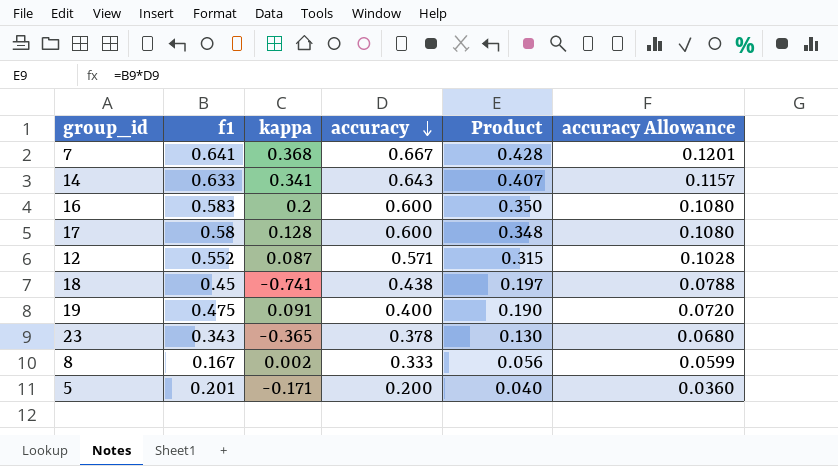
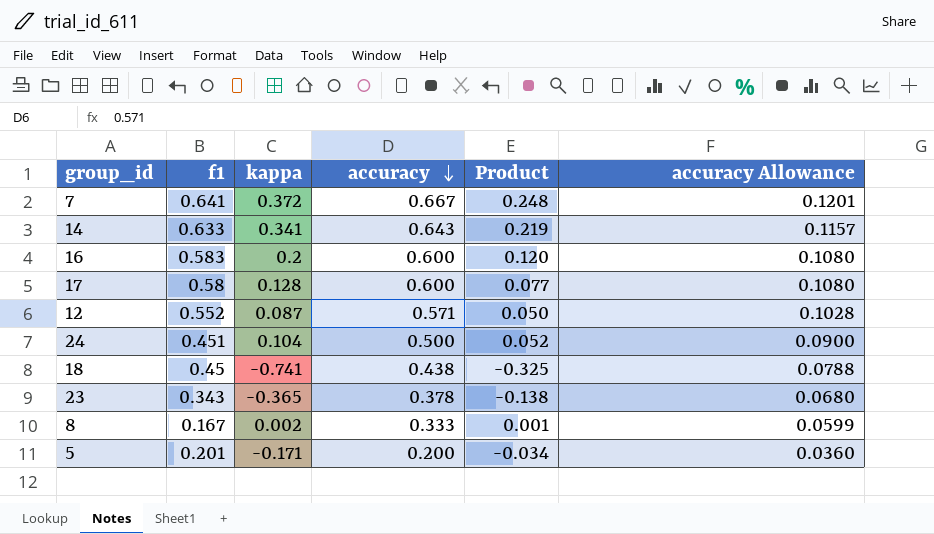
column Product | formula: [f1] * [accuracy] -> [kappa] * [accuracy]
row 19: 0.475 | 0.091 | 0.400 | 0.190 | 0.0720 -> none
7 | kappa: 0.368 -> 0.372
row 24: none -> 0.451 | 0.104 | 0.500 | 0.052 | 0.0900

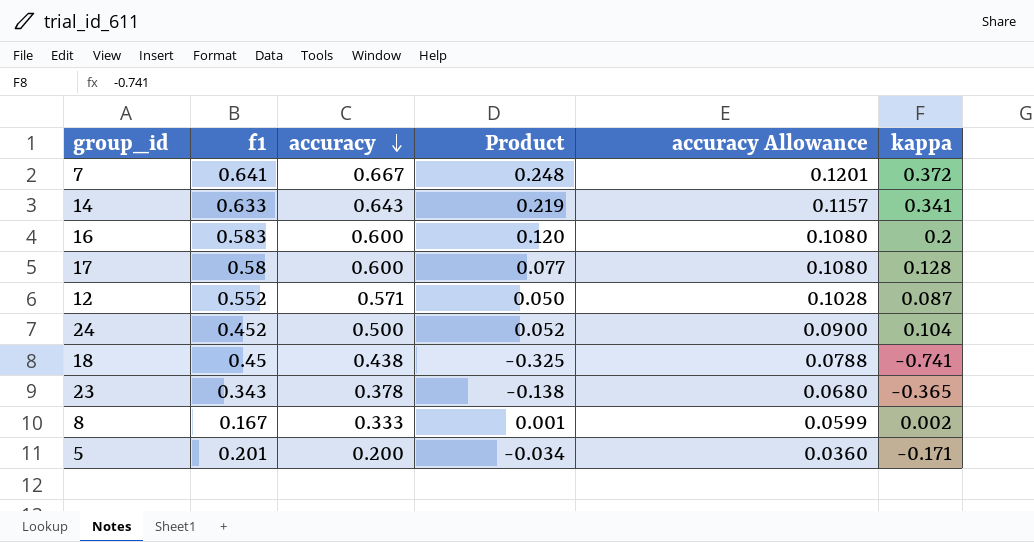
column kappa | position: 3 -> 6
24 | f1: 0.451 -> 0.452

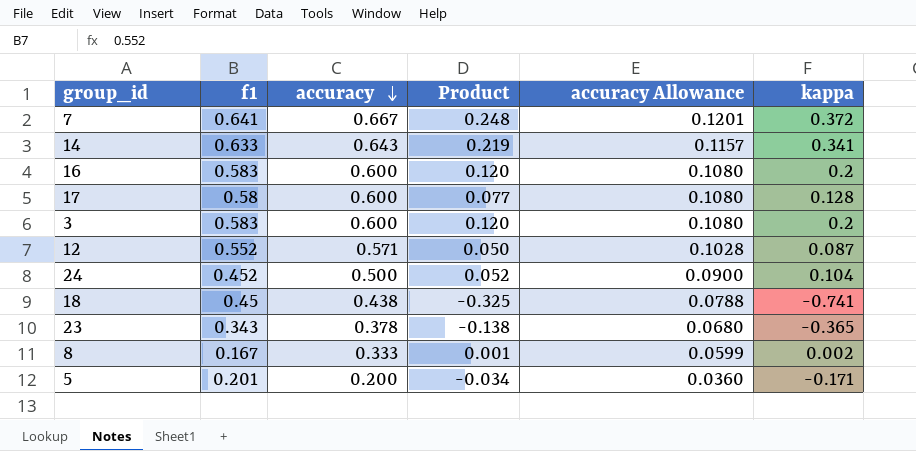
row 3: none -> 0.583 | 0.600 | 0.120 | 0.1080 | 0.2

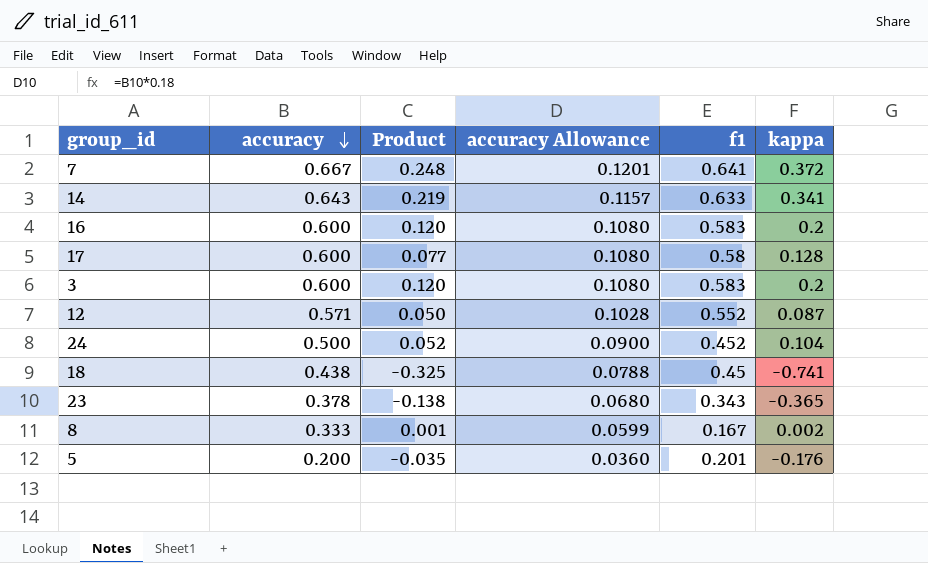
column f1 | position: 2 -> 5
5 | Product: -0.034 -> -0.035
5 | kappa: -0.171 -> -0.176

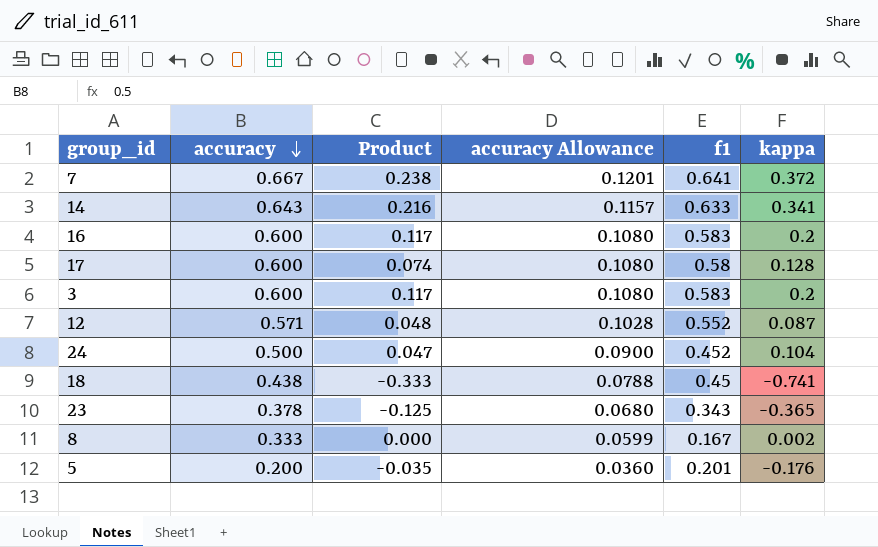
column Product | formula: [accuracy] * [kappa] -> [f1] * [kappa]

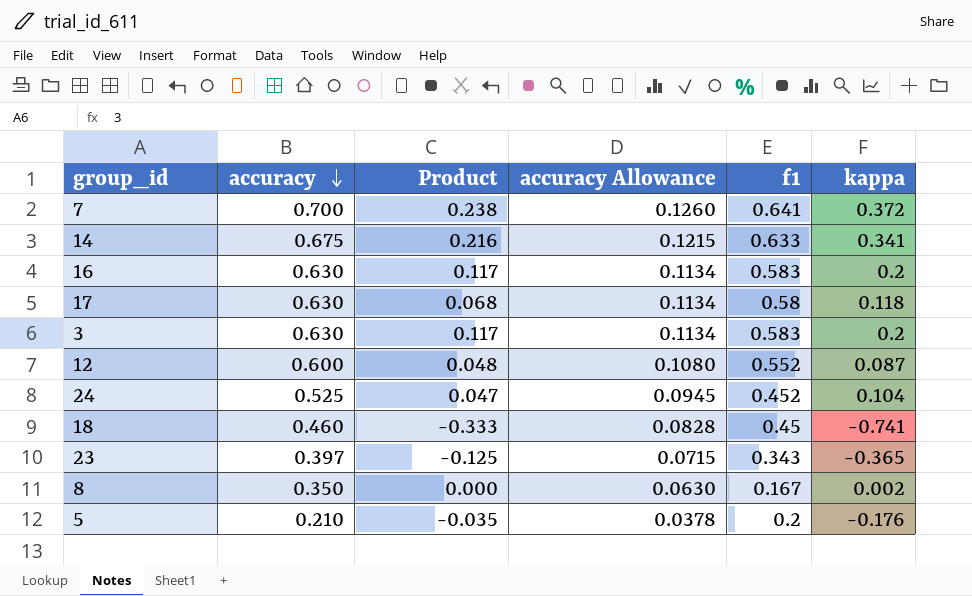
7 | accuracy: 0.667 -> 0.700
7 | accuracy Allowance: 0.1201 -> 0.1260
14 | accuracy: 0.643 -> 0.675
14 | accuracy Allowance: 0.1157 -> 0.1215
16 | accuracy: 0.600 -> 0.630
16 | accuracy Allowance: 0.1080 -> 0.1134
17 | accuracy: 0.600 -> 0.630
17 | Product: 0.074 -> 0.068
17 | accuracy Allowance: 0.1080 -> 0.1134
17 | kappa: 0.128 -> 0.118
3 | accuracy: 0.600 -> 0.630
3 | accuracy Allowance: 0.1080 -> 0.1134
12 | accuracy: 0.571 -> 0.600
12 | accuracy Allowance: 0.1028 -> 0.1080
24 | accuracy: 0.500 -> 0.525
24 | accuracy Allowance: 0.0900 -> 0.0945
18 | accuracy: 0.438 -> 0.460
18 | accuracy Allowance: 0.0788 -> 0.0828
23 | accuracy: 0.378 -> 0.397
23 | accuracy Allowance: 0.0680 -> 0.0715
8 | accuracy: 0.333 -> 0.350
8 | accuracy Allowance: 0.0599 -> 0.0630
5 | accuracy: 0.200 -> 0.210
5 | accuracy Allowance: 0.0360 -> 0.0378
5 | f1: 0.201 -> 0.2

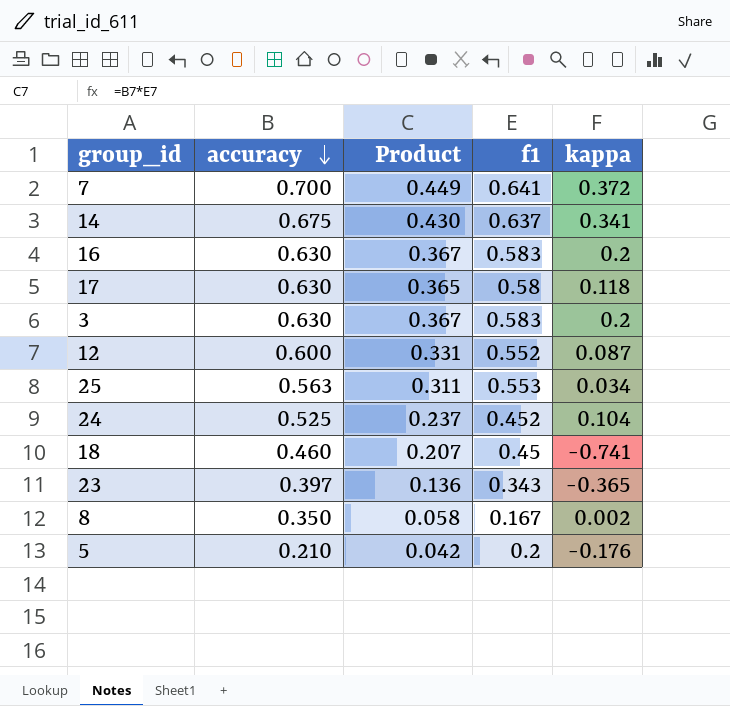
column accuracy Allowance | formula: [accuracy] * 0.18 -> none
column Product | formula: [f1] * [kappa] -> [accuracy] * [f1]
14 | f1: 0.633 -> 0.637
row 25: none -> 0.563 | 0.311 | 0.553 | 0.034

